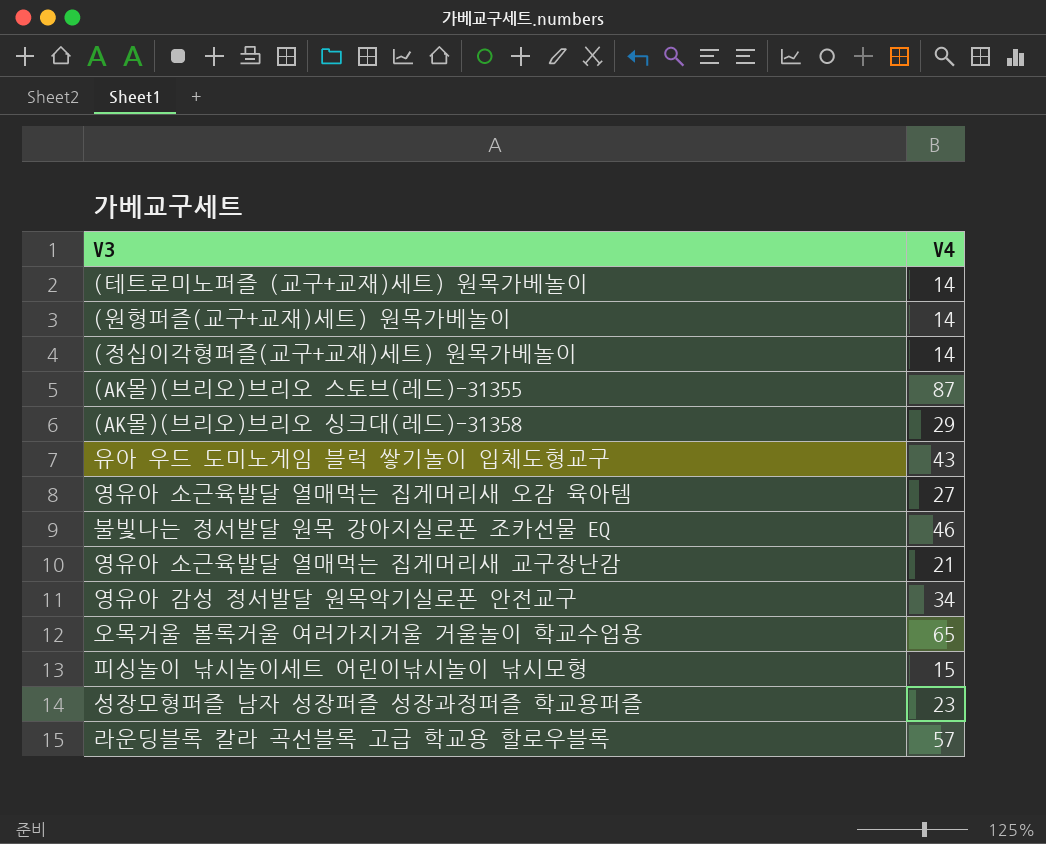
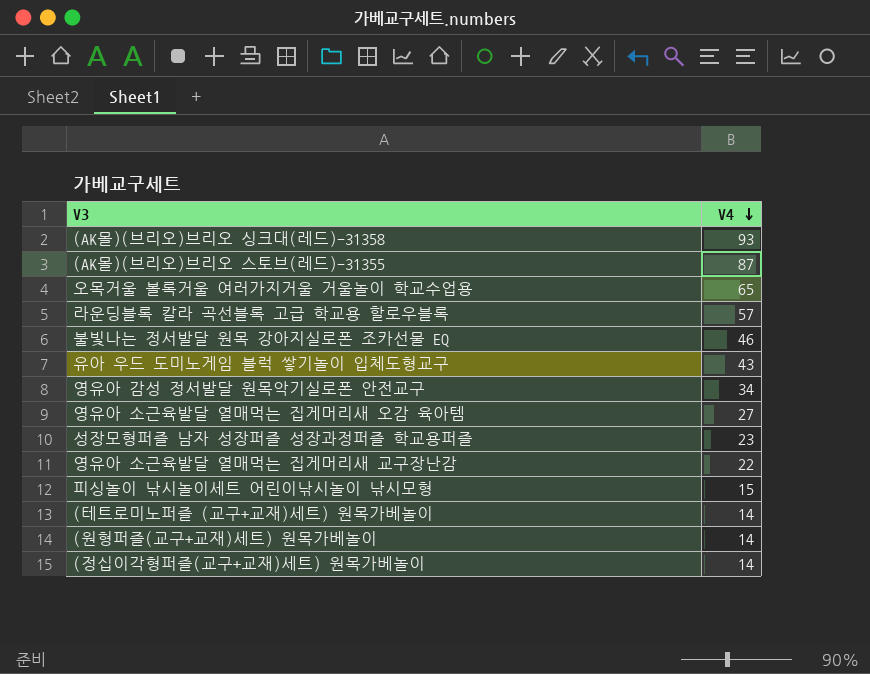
row order: none -> V4 descending
(AK몰)(브리오)브리오 싱크대(레드)-31358 | V4: 29 -> 93
영유아 소근육발달 열매먹는 집게머리새 교구장난감 | V4: 21 -> 22

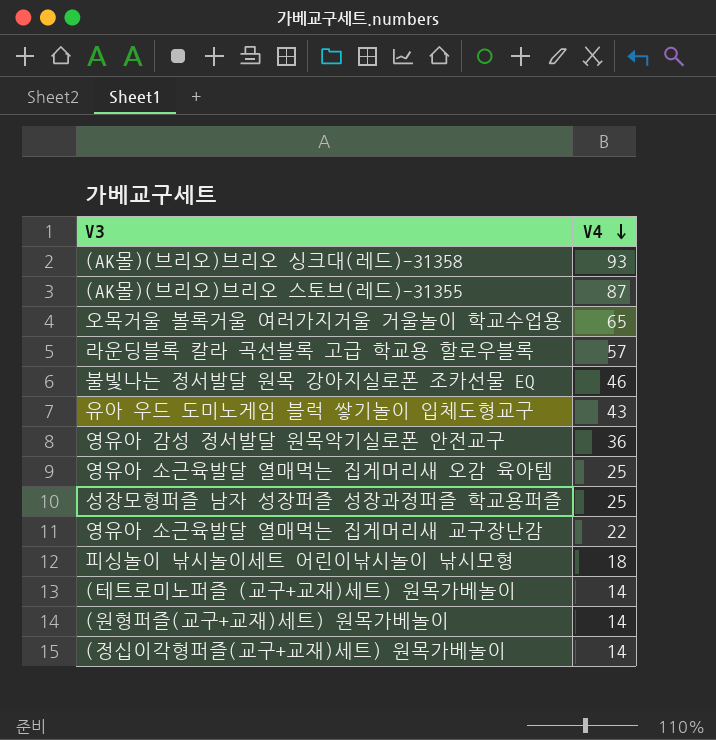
영유아 감성 정서발달 원목악기실로폰 안전교구 | V4: 34 -> 36
영유아 소근육발달 열매먹는 집게머리새 오감 육아템 | V4: 27 -> 25
성장모형퍼즐 남자 성장퍼즐 성장과정퍼즐 학교용퍼즐 | V4: 23 -> 25
피싱놀이 낚시놀이세트 어린이낚시놀이 낚시모형 | V4: 15 -> 18

